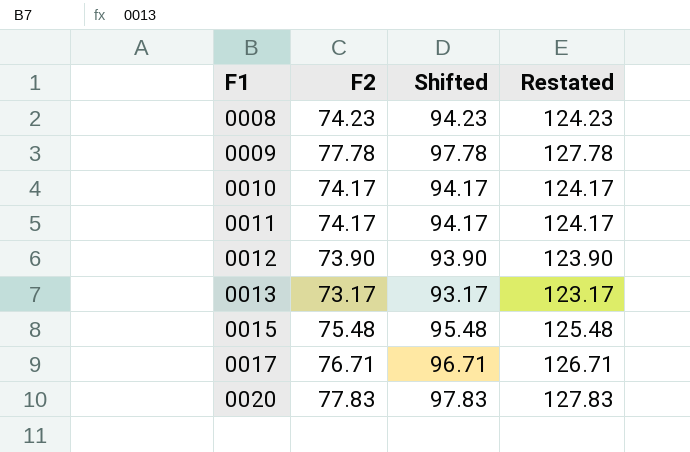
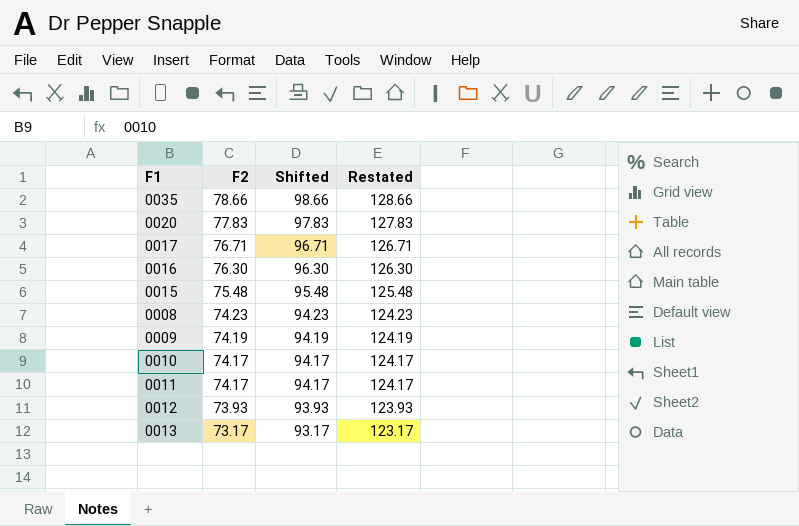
row order: F1 ascending -> F2 descending
row 0035: none -> 78.66 | 98.66 | 128.66
row 0016: none -> 76.30 | 96.30 | 126.30
0009 | F2: 77.78 -> 74.19
0009 | Shifted: 97.78 -> 94.19
0009 | Restated: 127.78 -> 124.19
0012 | F2: 73.90 -> 73.93
0012 | Shifted: 93.90 -> 93.93
0012 | Restated: 123.90 -> 123.93

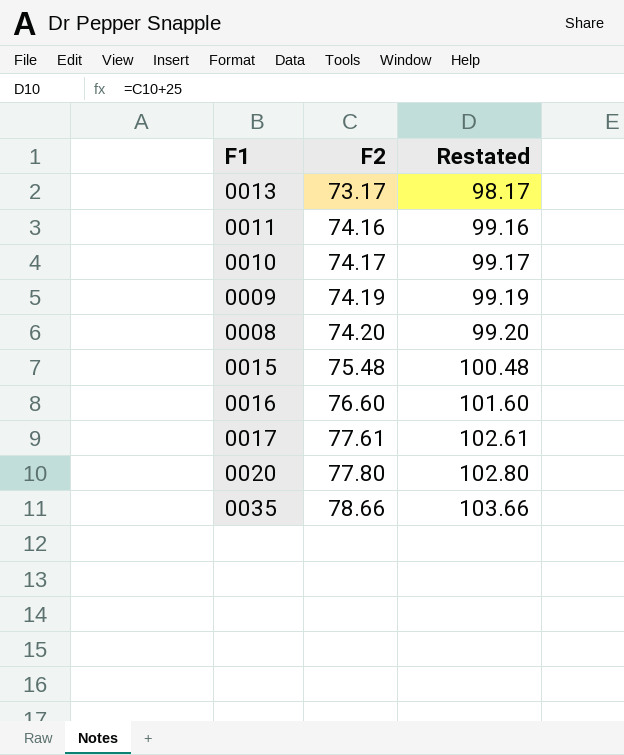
row order: F2 descending -> F2 ascending
column Shifted | formula: [F2] + 20 -> none
column Restated | formula: [F2] + 50 -> [F2] + 25
row 0012: 73.93 | 93.93 | 123.93 -> none
0011 | F2: 74.17 -> 74.16
0008 | F2: 74.23 -> 74.20
0016 | F2: 76.30 -> 76.60
0017 | F2: 76.71 -> 77.61
0020 | F2: 77.83 -> 77.80

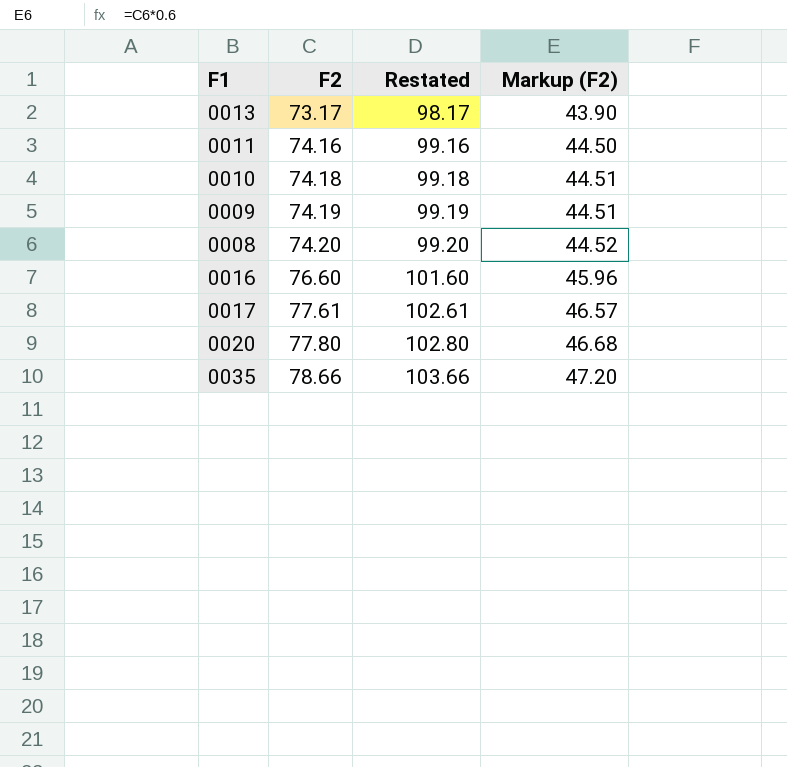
column Markup (F2) | formula: none -> [F2] * 0.6
row 0015: 75.48 | 100.48 -> none
0010 | F2: 74.17 -> 74.18
0010 | Restated: 99.17 -> 99.18

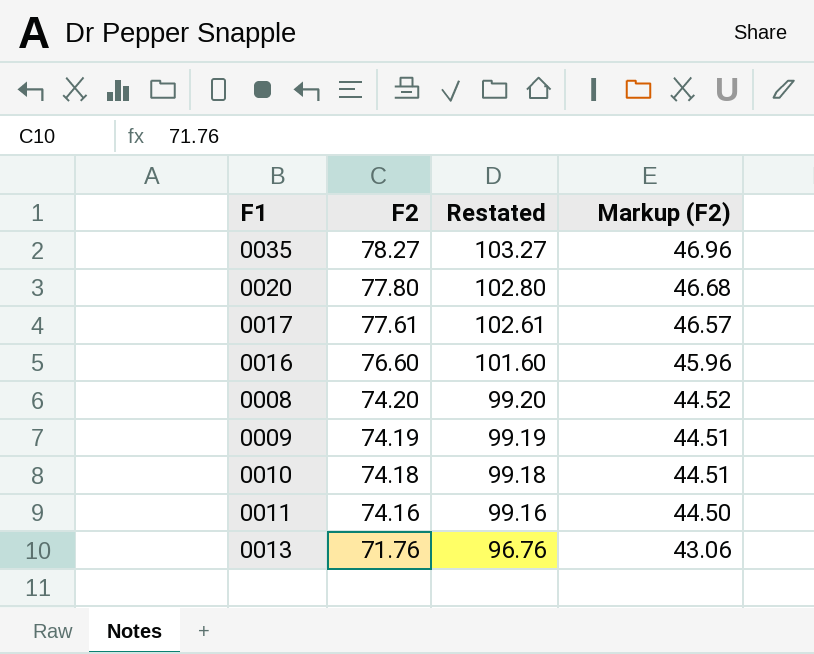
row order: F2 ascending -> F2 descending
0035 | F2: 78.66 -> 78.27
0035 | Restated: 103.66 -> 103.27
0035 | Markup (F2): 47.20 -> 46.96
0013 | F2: 73.17 -> 71.76
0013 | Restated: 98.17 -> 96.76
0013 | Markup (F2): 43.90 -> 43.06

